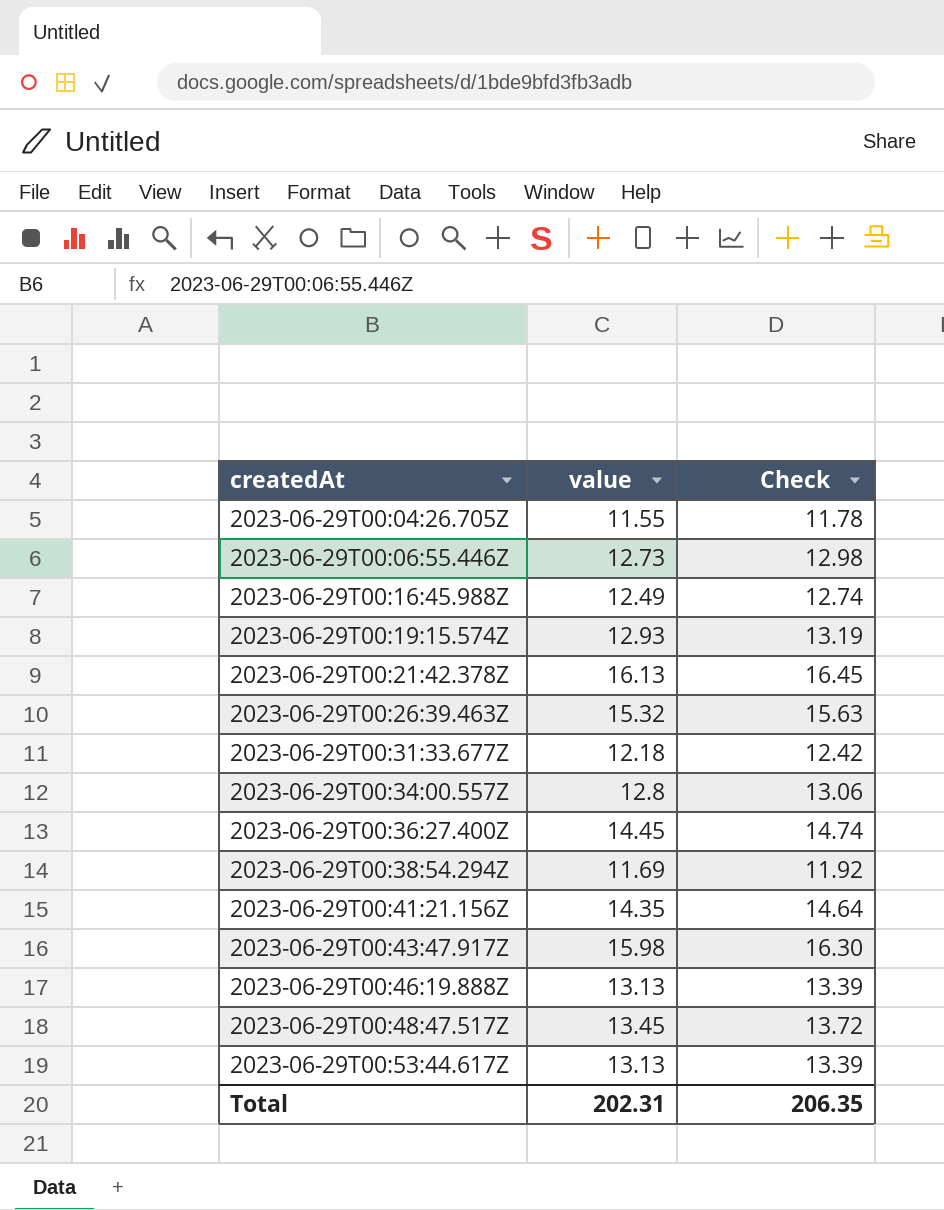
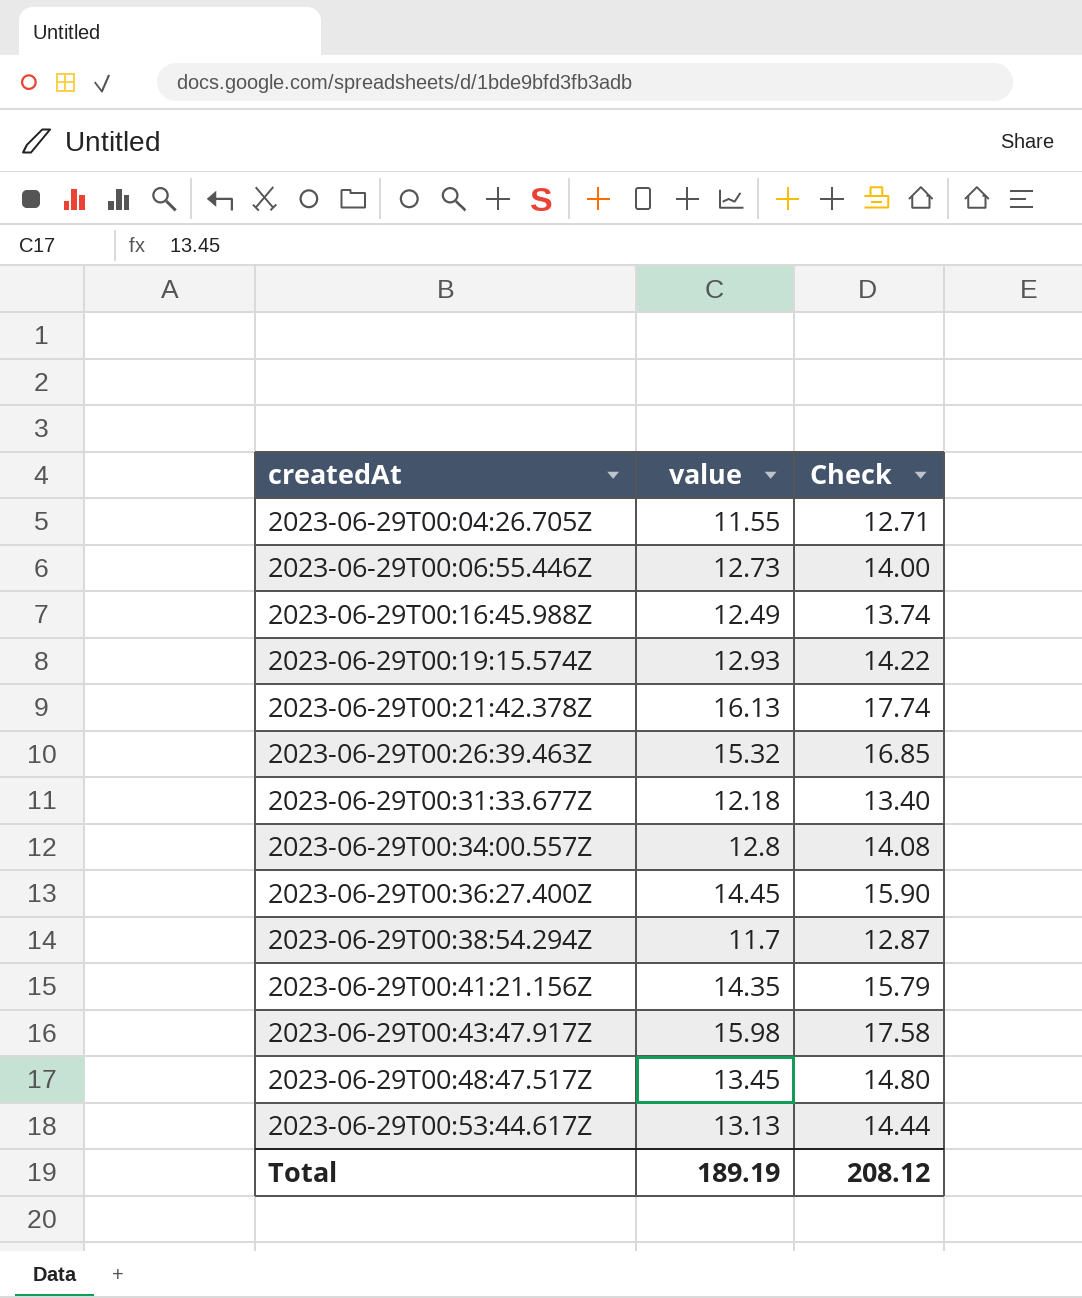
column Check | formula: [value] * 1.02 -> [value] * 1.1
row 2023-06-29T00:46:19.888Z: 13.13 | 13.39 -> none
2023-06-29T00:38:54.294Z | value: 11.69 -> 11.7
Total | value: 202.31 -> 189.19
Total | Check: 206.35 -> 208.12

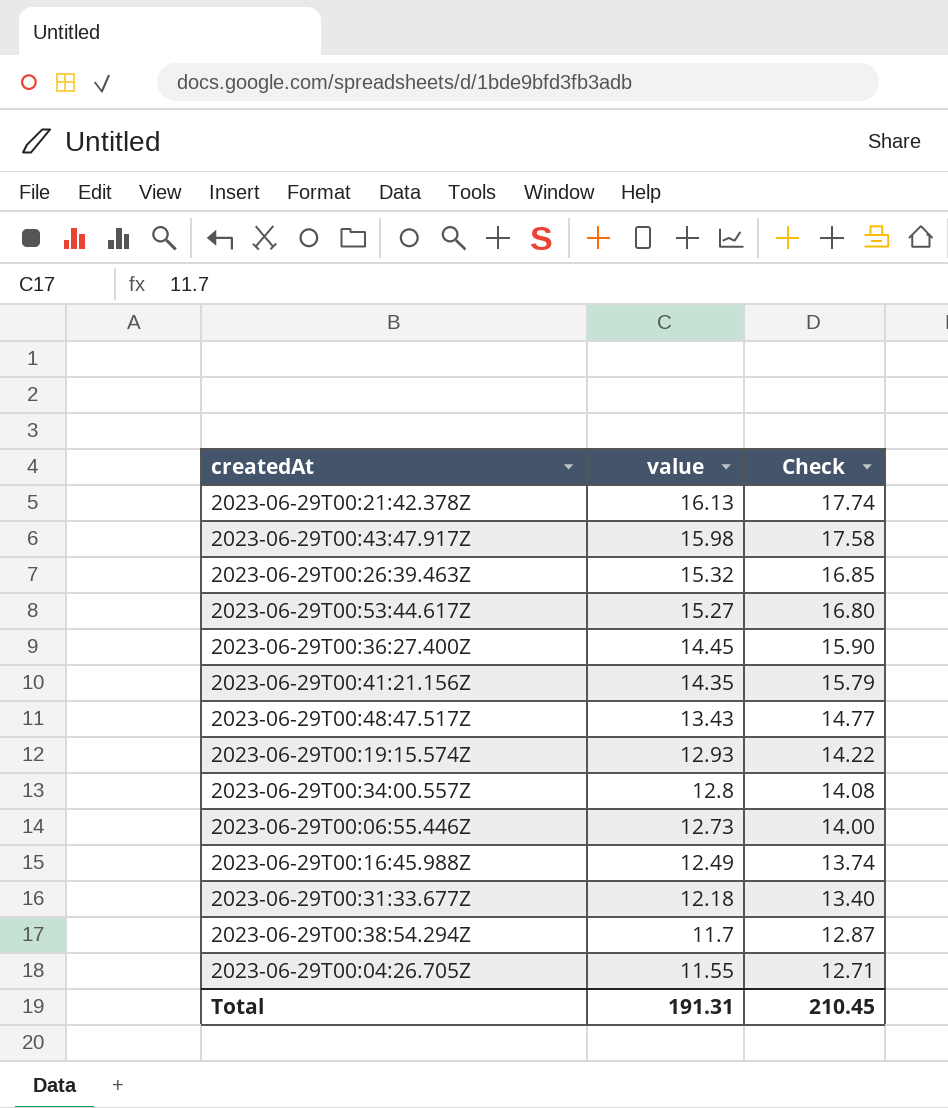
row order: createdAt ascending -> value descending
2023-06-29T00:53:44.617Z | value: 13.13 -> 15.27
2023-06-29T00:53:44.617Z | Check: 14.44 -> 16.80
2023-06-29T00:48:47.517Z | value: 13.45 -> 13.43
2023-06-29T00:48:47.517Z | Check: 14.80 -> 14.77
Total | value: 189.19 -> 191.31
Total | Check: 208.12 -> 210.45

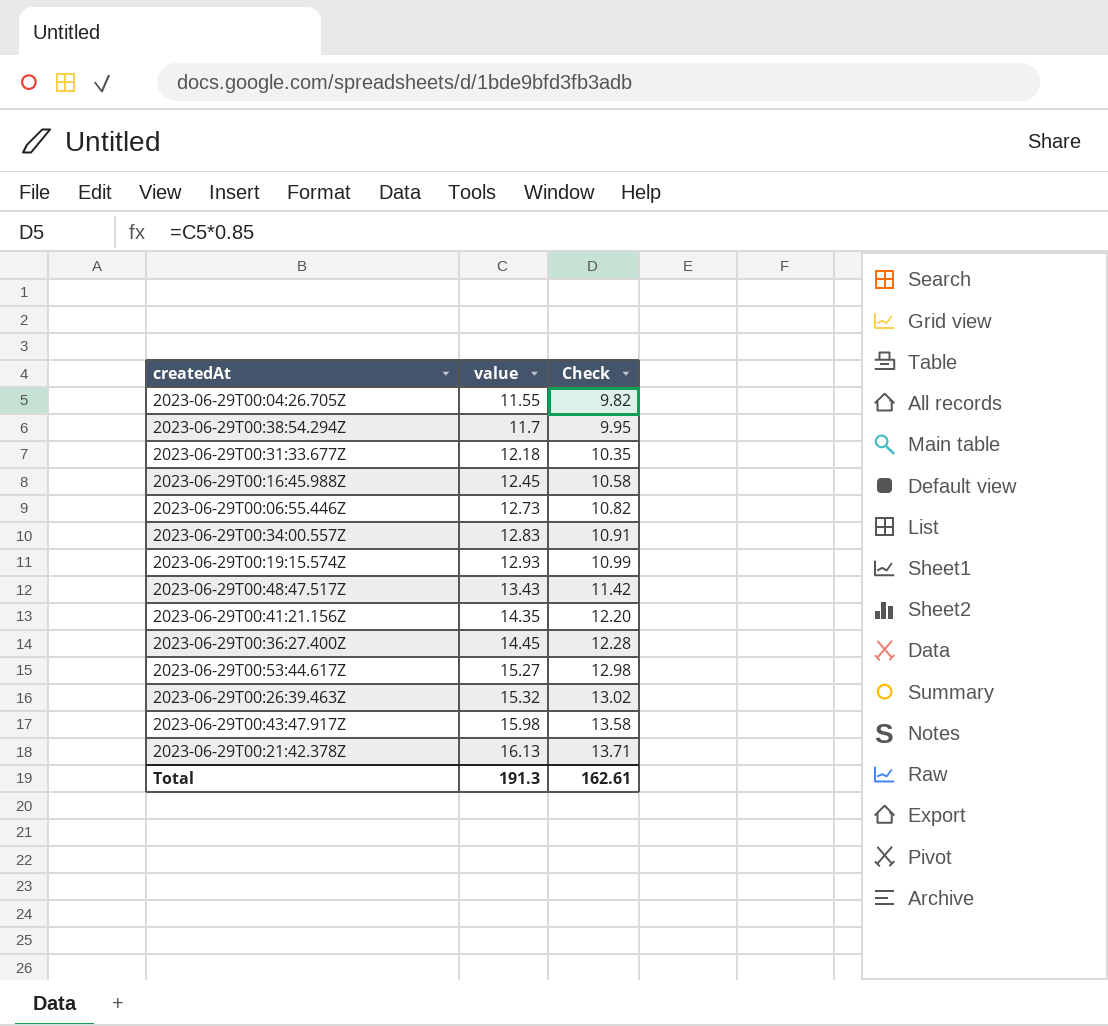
row order: value descending -> value ascending
column Check | formula: [value] * 1.1 -> [value] * 0.85
2023-06-29T00:16:45.988Z | value: 12.49 -> 12.45
2023-06-29T00:34:00.557Z | value: 12.8 -> 12.83
Total | value: 191.31 -> 191.3
Total | Check: 210.45 -> 162.61

